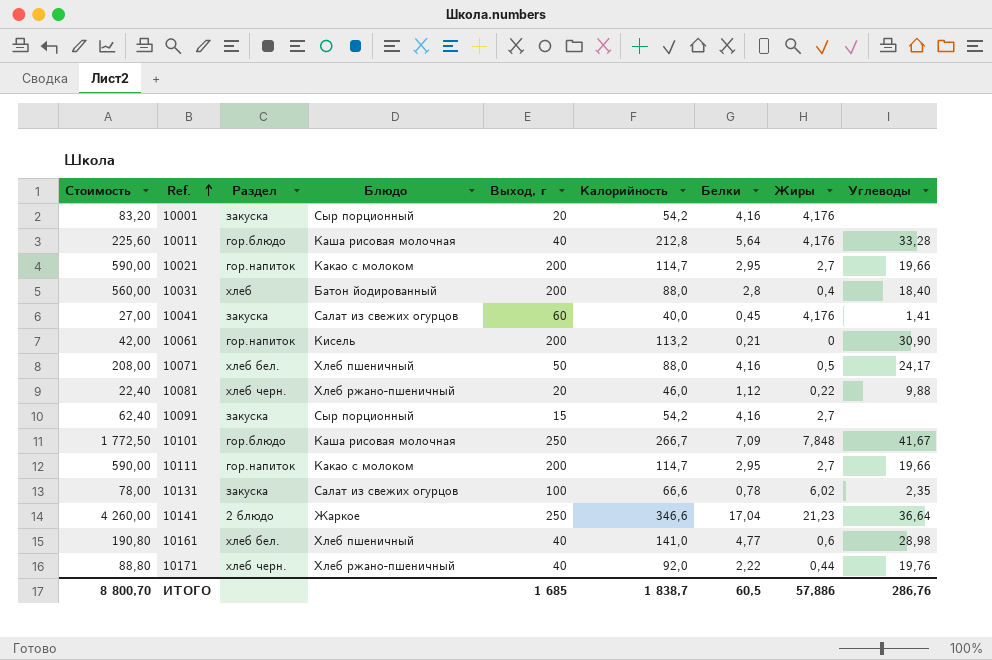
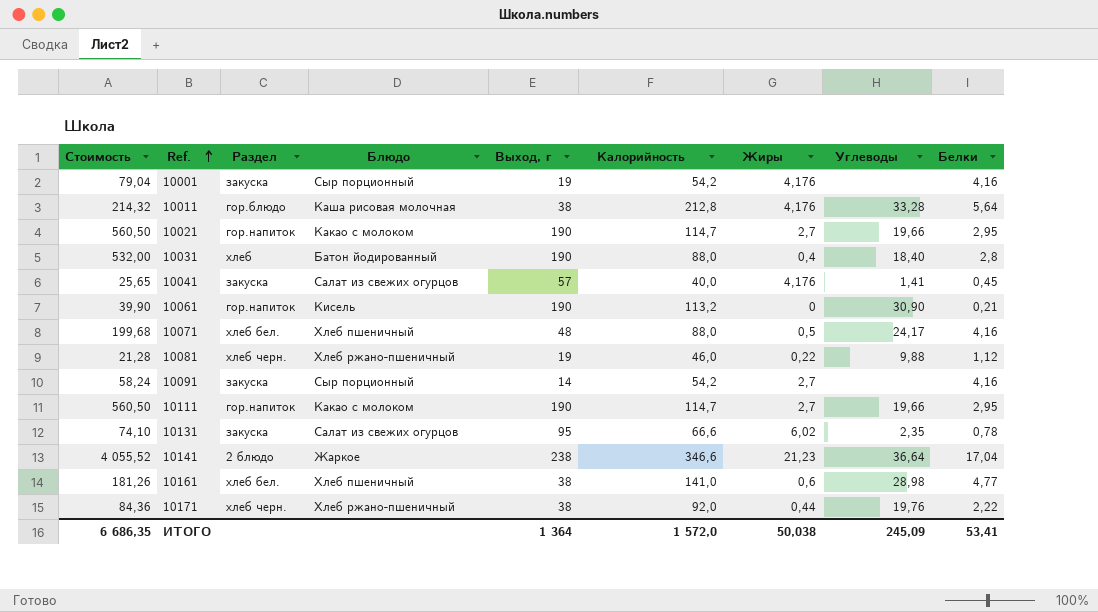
column Белки | position: 7 -> 9
row 10101: 1 772,50 | гор.блюдо | Каша рисовая молочная | 250 | 266,7 | 7,09 | 7,848 | 41,67 -> none
10001 | Стоимость: 83,20 -> 79,04
10001 | Выход, г: 20 -> 19
10011 | Стоимость: 225,60 -> 214,32
10011 | Выход, г: 40 -> 38
10021 | Стоимость: 590,00 -> 560,50
10021 | Выход, г: 200 -> 190
10031 | Стоимость: 560,00 -> 532,00
10031 | Выход, г: 200 -> 190
10041 | Стоимость: 27,00 -> 25,65
10041 | Выход, г: 60 -> 57
10061 | Стоимость: 42,00 -> 39,90
10061 | Выход, г: 200 -> 190
10071 | Стоимость: 208,00 -> 199,68
10071 | Выход, г: 50 -> 48
10081 | Стоимость: 22,40 -> 21,28
10081 | Выход, г: 20 -> 19
10091 | Стоимость: 62,40 -> 58,24
10091 | Выход, г: 15 -> 14
10111 | Стоимость: 590,00 -> 560,50
10111 | Выход, г: 200 -> 190
10131 | Стоимость: 78,00 -> 74,10
10131 | Выход, г: 100 -> 95
10141 | Стоимость: 4 260,00 -> 4 055,52
10141 | Выход, г: 250 -> 238
10161 | Стоимость: 190,80 -> 181,26
10161 | Выход, г: 40 -> 38
10171 | Стоимость: 88,80 -> 84,36
10171 | Выход, г: 40 -> 38
ИТОГО | Стоимость: 8 800,70 -> 6 686,35
ИТОГО | Выход, г: 1 685 -> 1 364
ИТОГО | Калорийность: 1 838,7 -> 1 572,0
ИТОГО | Жиры: 57,886 -> 50,038
ИТОГО | Углеводы: 286,76 -> 245,09
ИТОГО | Белки: 60,5 -> 53,41

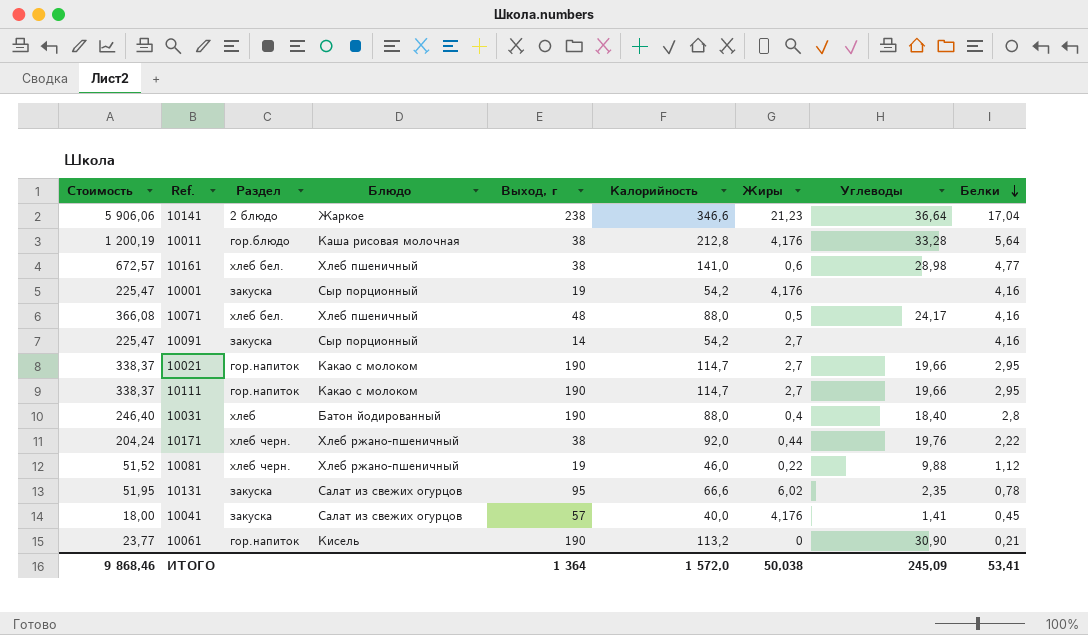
row order: Ref. ascending -> Белки descending
column Стоимость | formula: [Выход, г] * [Белки] -> [Калорийность] * [Белки]
ИТОГО | Стоимость: 6 686,35 -> 9 868,46

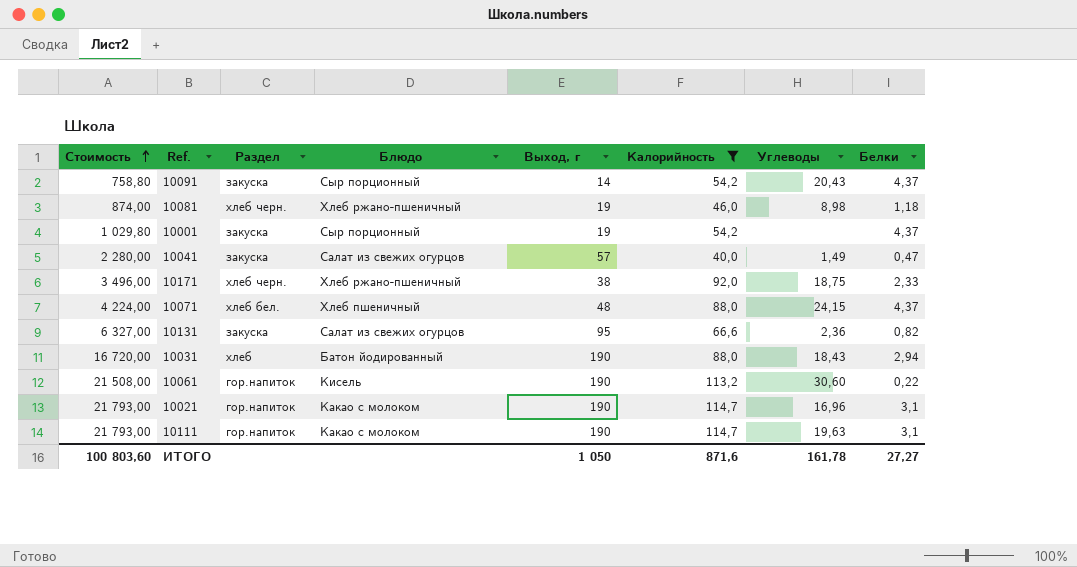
filter: none -> Калорийность <= 114,7
row order: Белки descending -> Стоимость ascending
column Жиры | position: 7 -> none
column Стоимость | formula: [Калорийность] * [Белки] -> [Выход, г] * [Калорийность]
10091 | Углеводы: none -> 20,43
10091 | Белки: 4,16 -> 4,37
10081 | Углеводы: 9,88 -> 8,98
10081 | Белки: 1,12 -> 1,18
10001 | Белки: 4,16 -> 4,37
10041 | Углеводы: 1,41 -> 1,49
10041 | Белки: 0,45 -> 0,47
10171 | Углеводы: 19,76 -> 18,75
10171 | Белки: 2,22 -> 2,33
10071 | Углеводы: 24,17 -> 24,15
10071 | Белки: 4,16 -> 4,37
10131 | Углеводы: 2,35 -> 2,36
10131 | Белки: 0,78 -> 0,82
10031 | Углеводы: 18,40 -> 18,43
10031 | Белки: 2,8 -> 2,94
10061 | Углеводы: 30,90 -> 30,60
10061 | Белки: 0,21 -> 0,22
10021 | Углеводы: 19,66 -> 16,96
10021 | Белки: 2,95 -> 3,1
10111 | Углеводы: 19,66 -> 19,63
10111 | Белки: 2,95 -> 3,1
ИТОГО | Стоимость: 9 868,46 -> 100 803,60
ИТОГО | Выход, г: 1 364 -> 1 050
ИТОГО | Калорийность: 1 572,0 -> 871,6
ИТОГО | Углеводы: 245,09 -> 161,78
ИТОГО | Белки: 53,41 -> 27,27

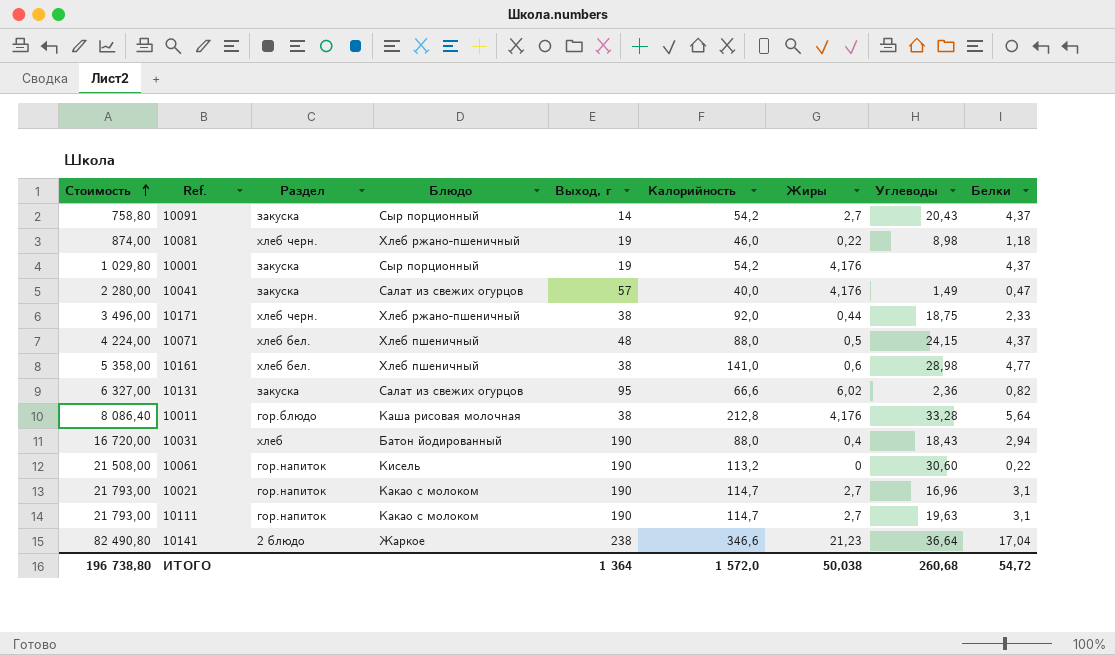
filter: Калорийность <= 114,7 -> none
column Жиры | position: none -> 7
ИТОГО | Стоимость: 100 803,60 -> 196 738,80
ИТОГО | Выход, г: 1 050 -> 1 364
ИТОГО | Калорийность: 871,6 -> 1 572,0
ИТОГО | Углеводы: 161,78 -> 260,68
ИТОГО | Белки: 27,27 -> 54,72

